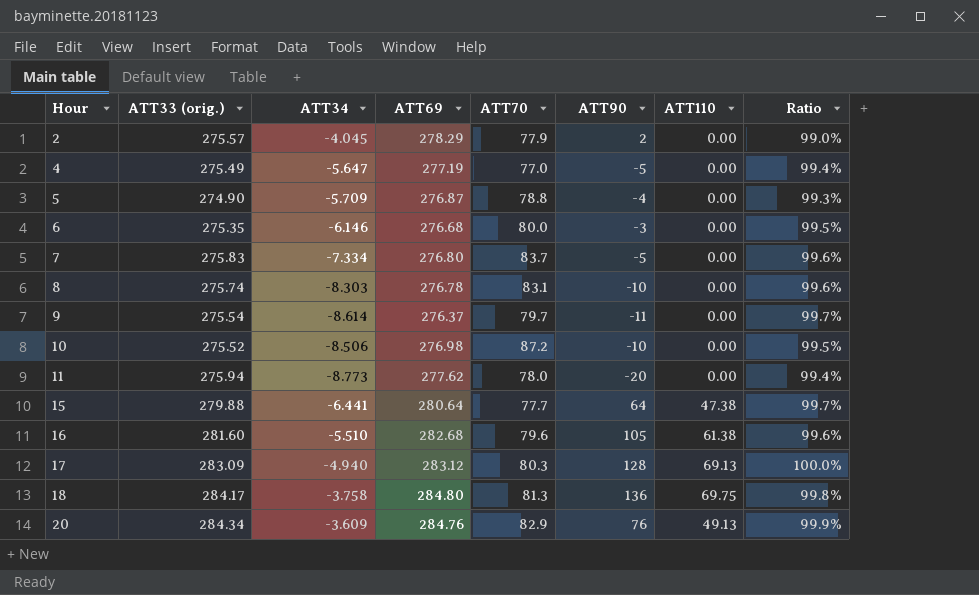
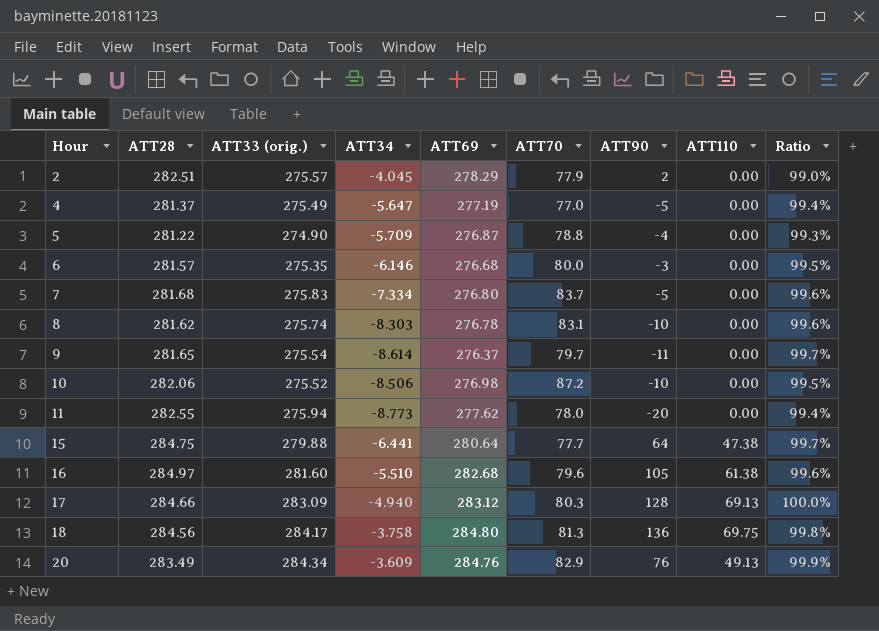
column ATT28 | position: none -> 2

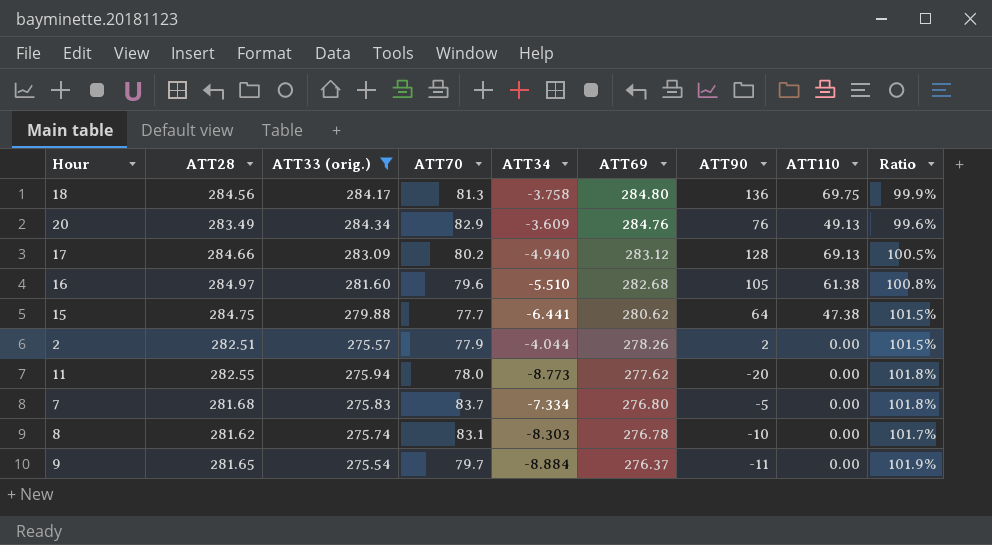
filter: none -> ATT33 (orig.) >= 275.54
row order: Hour ascending -> ATT69 descending
column ATT70 | position: 6 -> 4
column Ratio | formula: [ATT33 (orig.)] / [ATT69] -> [ATT28] / [ATT69]
17 | ATT70: 80.3 -> 80.2
15 | ATT69: 280.64 -> 280.62
2 | ATT34: -4.045 -> -4.044
2 | ATT69: 278.29 -> 278.26
9 | ATT34: -8.614 -> -8.884

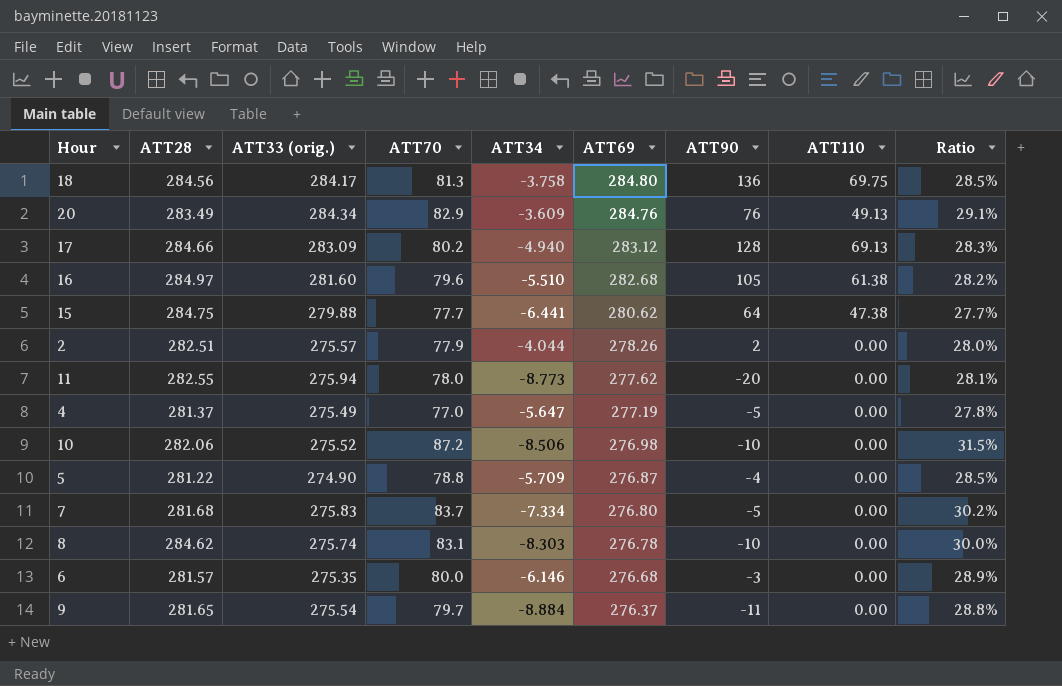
filter: ATT33 (orig.) >= 275.54 -> none
column Ratio | formula: [ATT28] / [ATT69] -> [ATT70] / [ATT69]
8 | ATT28: 281.62 -> 284.62

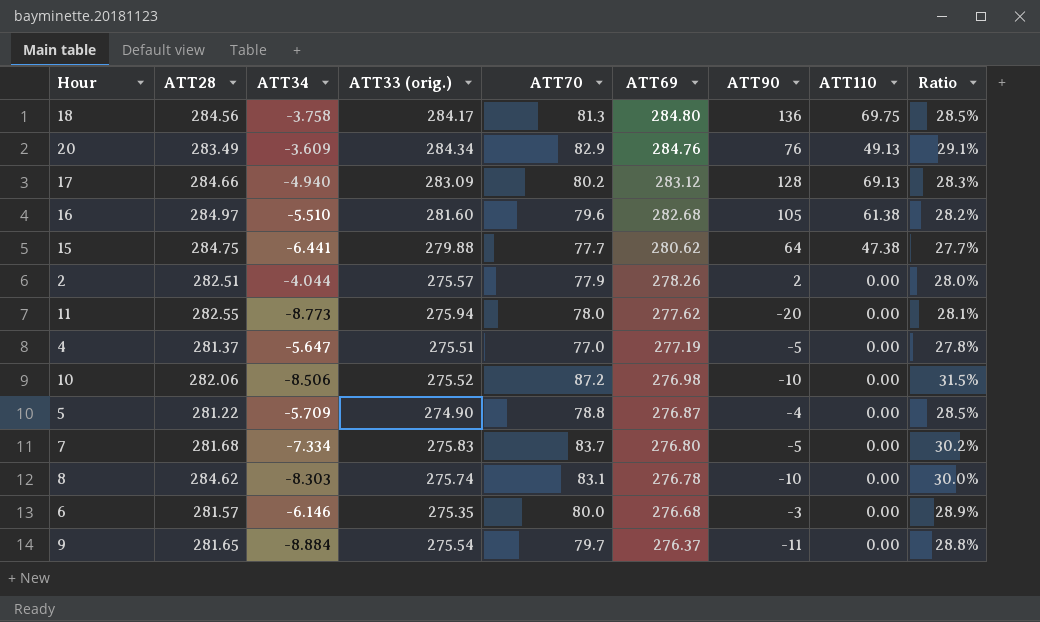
column ATT34 | position: 5 -> 3
4 | ATT33 (orig.): 275.49 -> 275.51

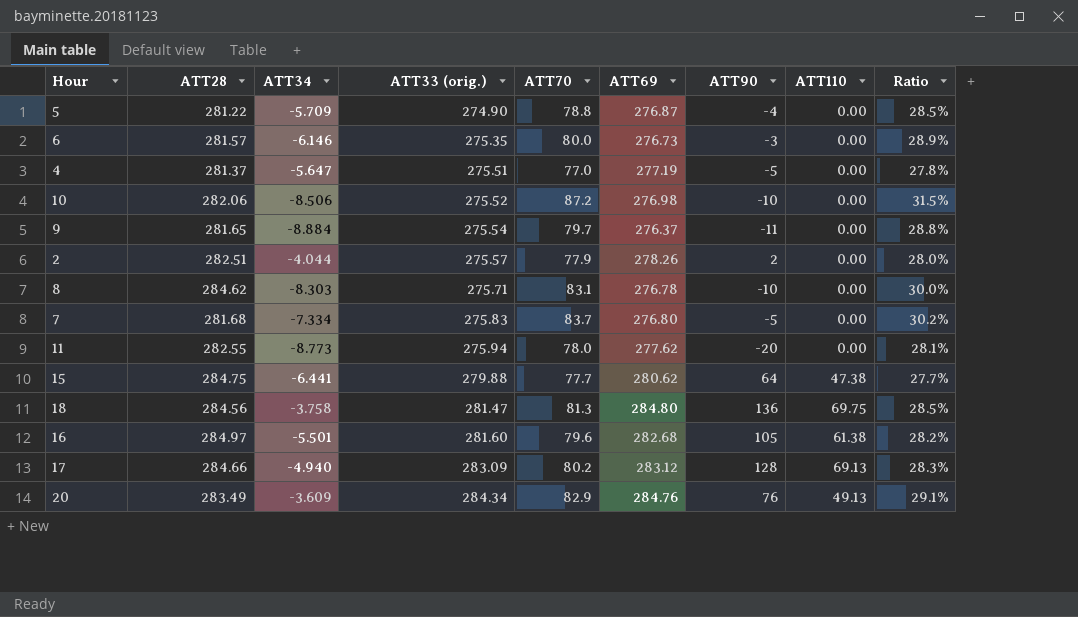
row order: ATT69 descending -> ATT33 (orig.) ascending
6 | ATT69: 276.68 -> 276.73
8 | ATT33 (orig.): 275.74 -> 275.71
18 | ATT33 (orig.): 284.17 -> 281.47
16 | ATT34: -5.510 -> -5.501

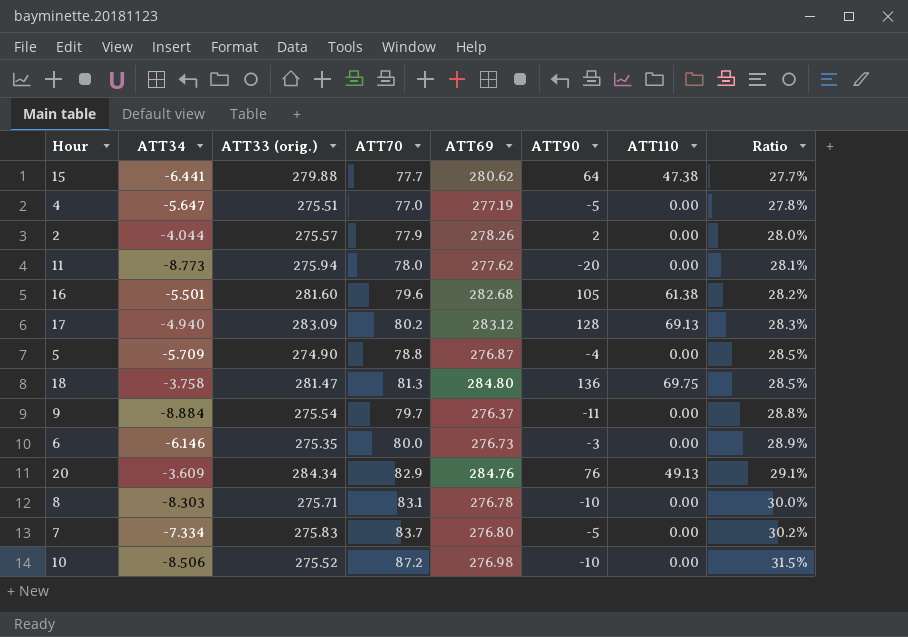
row order: ATT33 (orig.) ascending -> Ratio ascending
column ATT28 | position: 2 -> none

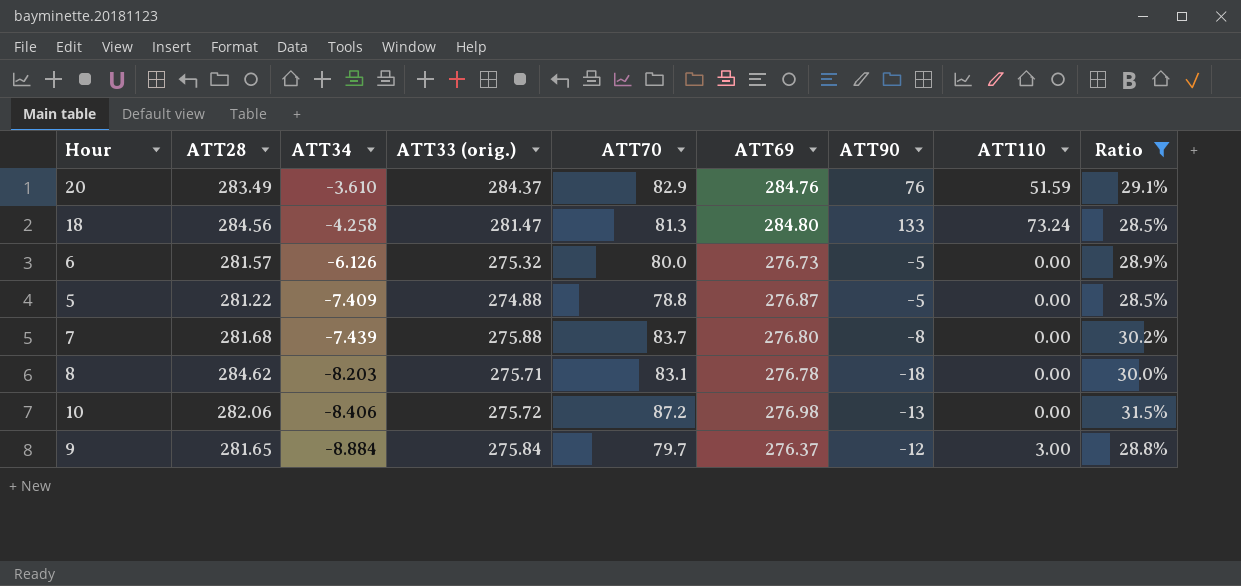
filter: none -> Ratio >= 28.5%
row order: Ratio ascending -> ATT34 descending
column ATT28 | position: none -> 2
20 | ATT34: -3.609 -> -3.610
20 | ATT33 (orig.): 284.34 -> 284.37
20 | ATT110: 49.13 -> 51.59
18 | ATT34: -3.758 -> -4.258
18 | ATT90: 136 -> 133
18 | ATT110: 69.75 -> 73.24
6 | ATT34: -6.146 -> -6.126
6 | ATT33 (orig.): 275.35 -> 275.32
6 | ATT90: -3 -> -5
5 | ATT34: -5.709 -> -7.409
5 | ATT33 (orig.): 274.90 -> 274.88
5 | ATT90: -4 -> -5
7 | ATT34: -7.334 -> -7.439
7 | ATT33 (orig.): 275.83 -> 275.88
7 | ATT90: -5 -> -8
8 | ATT34: -8.303 -> -8.203
8 | ATT90: -10 -> -18
10 | ATT34: -8.506 -> -8.406
10 | ATT33 (orig.): 275.52 -> 275.72
10 | ATT90: -10 -> -13
9 | ATT33 (orig.): 275.54 -> 275.84
9 | ATT90: -11 -> -12
9 | ATT110: 0.00 -> 3.00

